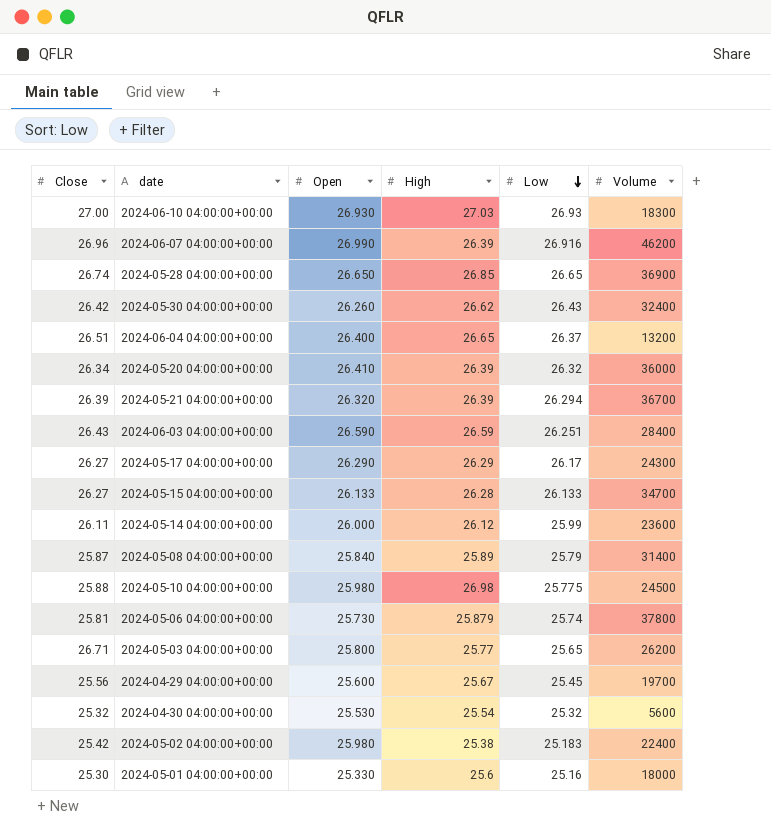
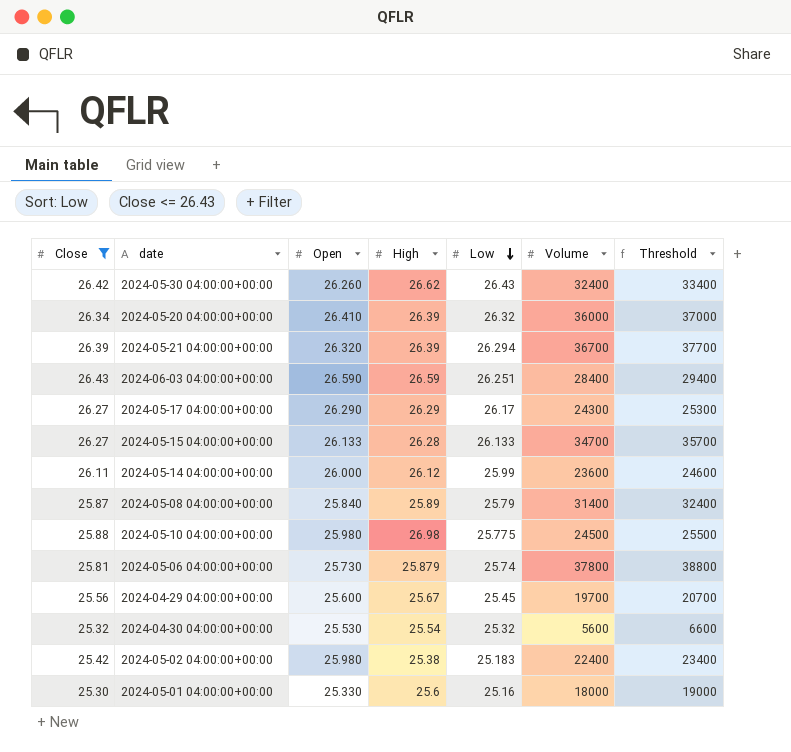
filter: none -> Close <= 26.43
column Threshold | formula: none -> [Volume] + 1000

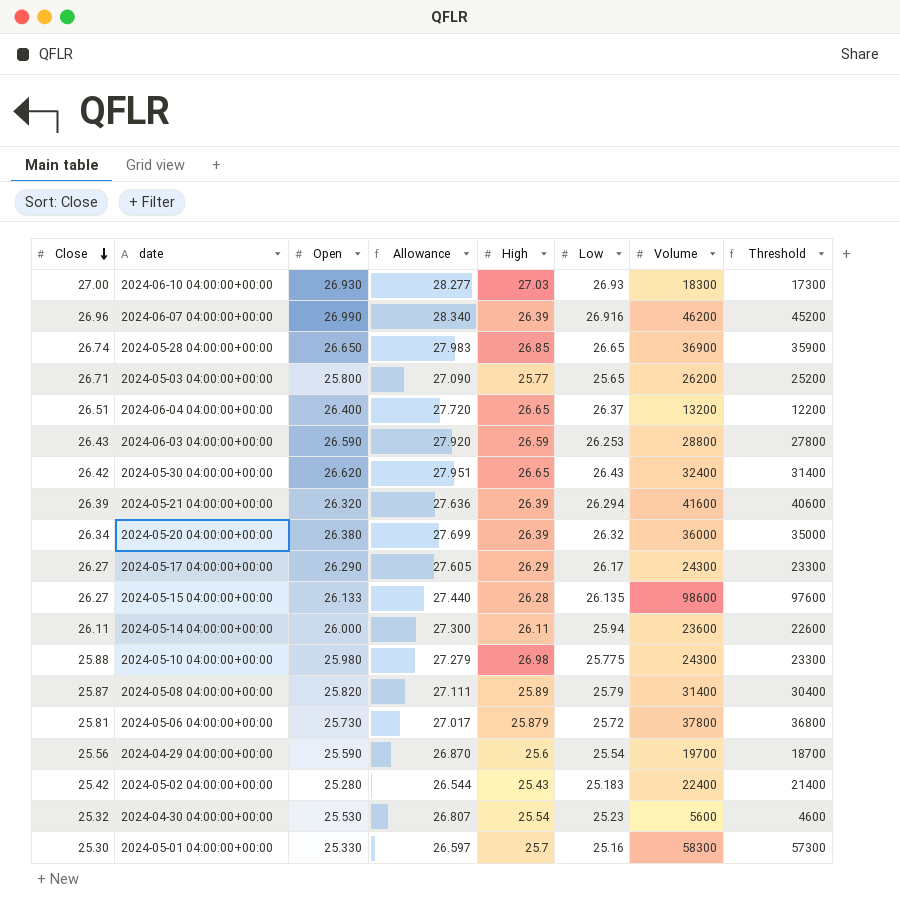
filter: Close <= 26.43 -> none
row order: Low descending -> Close descending
column Allowance | formula: none -> [Open] * 1.05
column Threshold | formula: [Volume] + 1000 -> [Volume] - 1000
2024-06-03 04:00:00+00:00 | Low: 26.251 -> 26.253
2024-06-03 04:00:00+00:00 | Volume: 28400 -> 28800
2024-05-30 04:00:00+00:00 | Open: 26.260 -> 26.620
2024-05-30 04:00:00+00:00 | High: 26.62 -> 26.65
2024-05-21 04:00:00+00:00 | Volume: 36700 -> 41600
2024-05-20 04:00:00+00:00 | Open: 26.410 -> 26.380
2024-05-15 04:00:00+00:00 | Low: 26.133 -> 26.135
2024-05-15 04:00:00+00:00 | Volume: 34700 -> 98600
2024-05-14 04:00:00+00:00 | High: 26.12 -> 26.11
2024-05-14 04:00:00+00:00 | Low: 25.99 -> 25.94
2024-05-10 04:00:00+00:00 | Volume: 24500 -> 24300
2024-05-08 04:00:00+00:00 | Open: 25.840 -> 25.820
2024-05-06 04:00:00+00:00 | Low: 25.74 -> 25.72
2024-04-29 04:00:00+00:00 | Open: 25.600 -> 25.590
2024-04-29 04:00:00+00:00 | High: 25.67 -> 25.6
2024-04-29 04:00:00+00:00 | Low: 25.45 -> 25.54
2024-05-02 04:00:00+00:00 | Open: 25.980 -> 25.280
2024-05-02 04:00:00+00:00 | High: 25.38 -> 25.43
2024-04-30 04:00:00+00:00 | Low: 25.32 -> 25.23
2024-05-01 04:00:00+00:00 | High: 25.6 -> 25.7
2024-05-01 04:00:00+00:00 | Volume: 18000 -> 58300

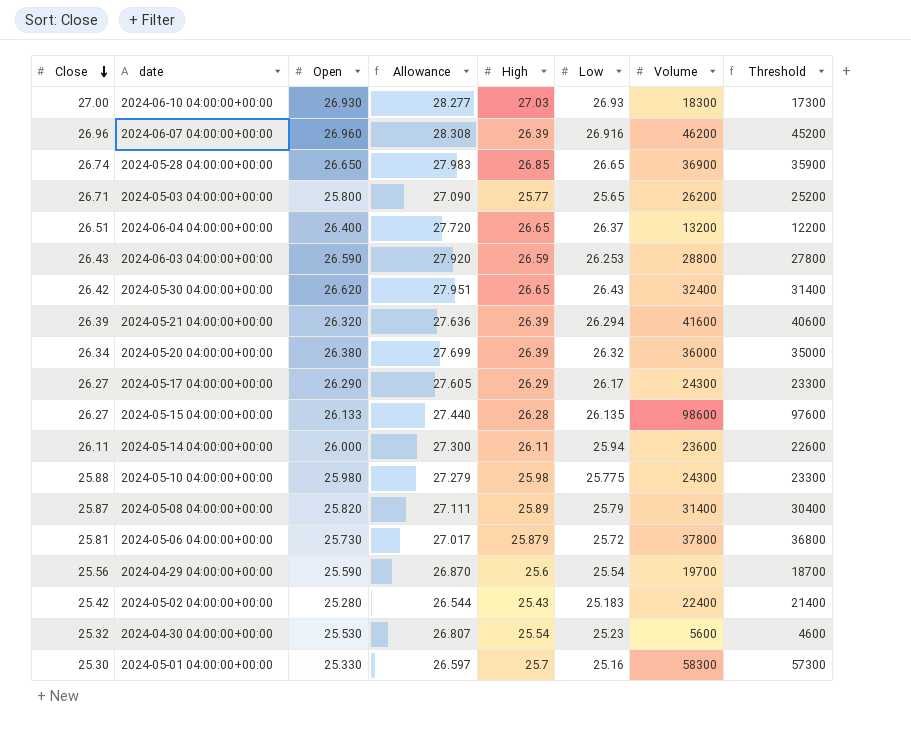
2024-06-07 04:00:00+00:00 | Open: 26.990 -> 26.960
2024-06-07 04:00:00+00:00 | Allowance: 28.340 -> 28.308
2024-05-10 04:00:00+00:00 | High: 26.98 -> 25.98

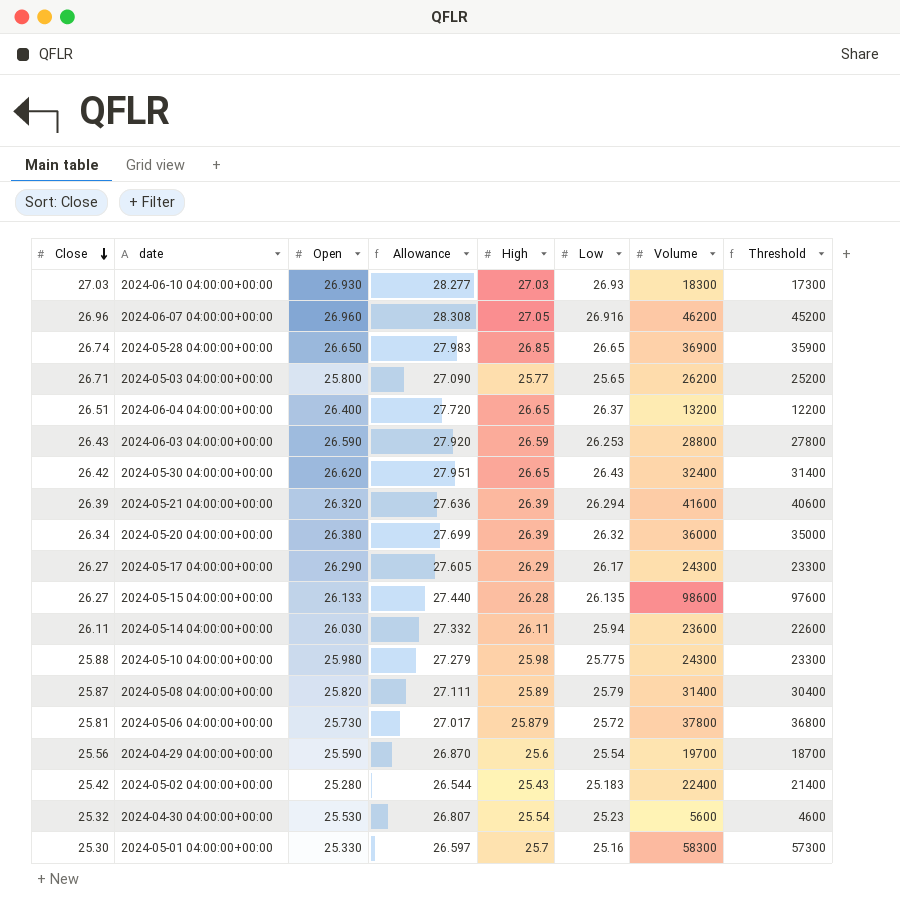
2024-06-10 04:00:00+00:00 | Close: 27.00 -> 27.03
2024-06-07 04:00:00+00:00 | High: 26.39 -> 27.05
2024-05-14 04:00:00+00:00 | Open: 26.000 -> 26.030
2024-05-14 04:00:00+00:00 | Allowance: 27.300 -> 27.332

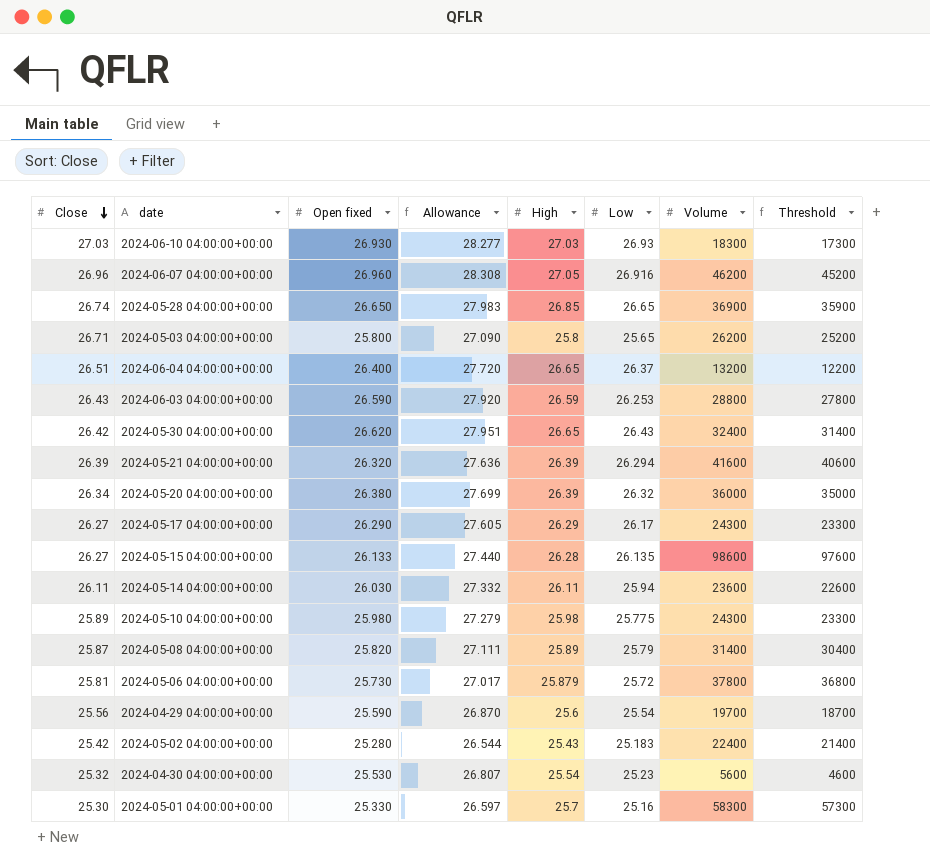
column name: Open -> Open fixed
2024-05-03 04:00:00+00:00 | High: 25.77 -> 25.8
2024-05-10 04:00:00+00:00 | Close: 25.88 -> 25.89

